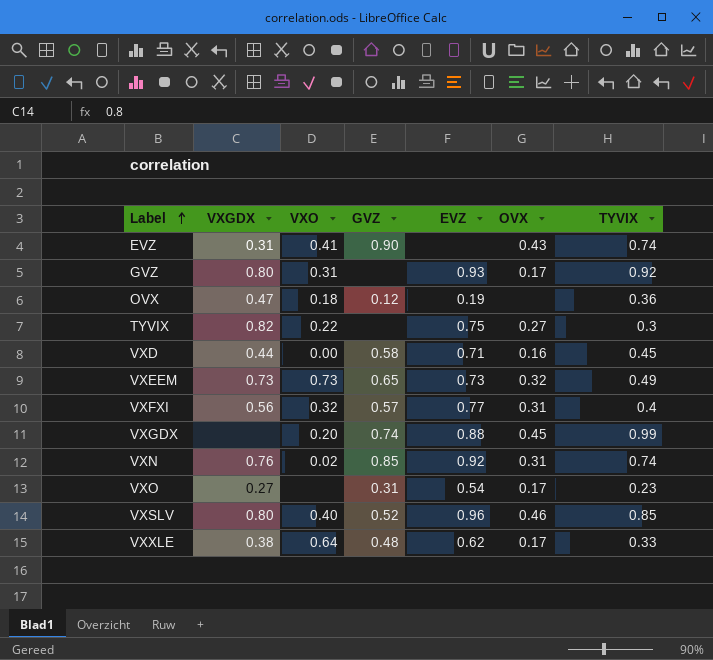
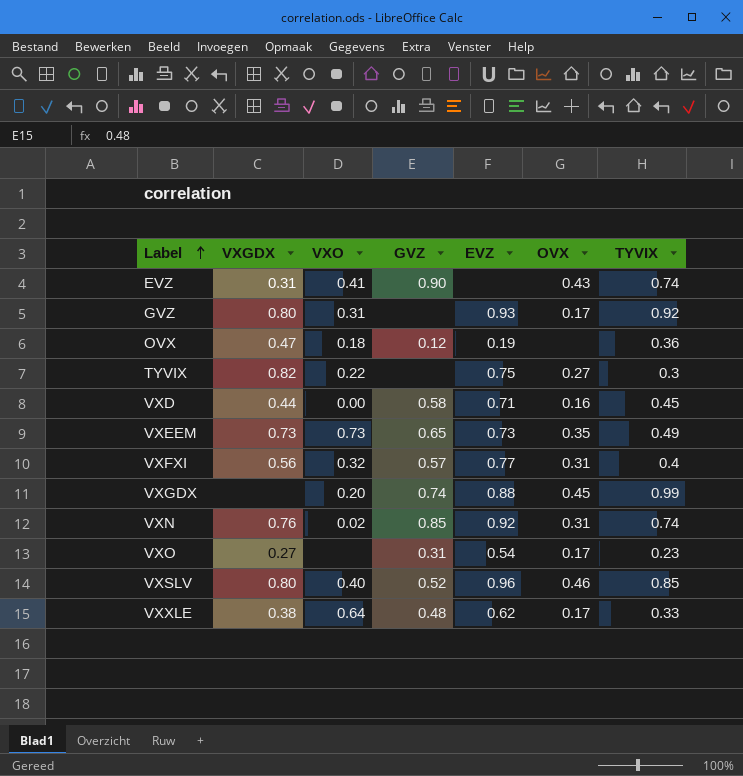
VXEEM | OVX: 0.32 -> 0.35

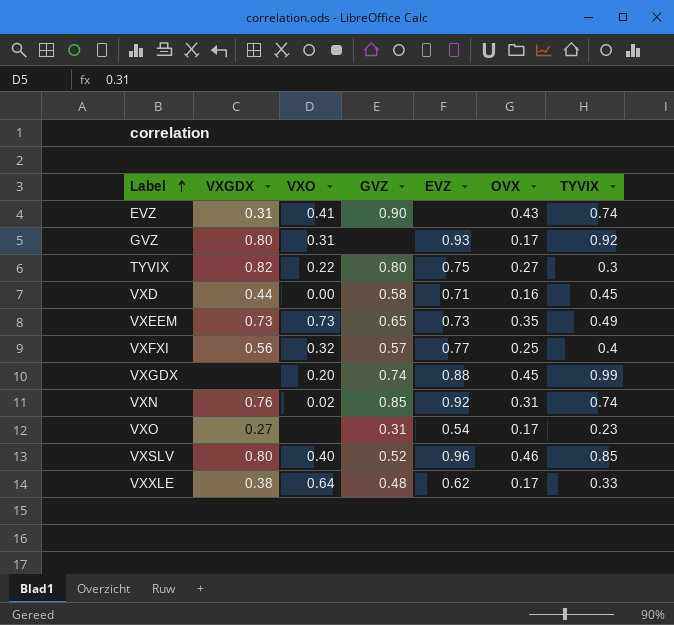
row OVX: 0.47 | 0.18 | 0.12 | 0.19 | none | 0.36 -> none
TYVIX | GVZ: none -> 0.80
VXFXI | OVX: 0.31 -> 0.25

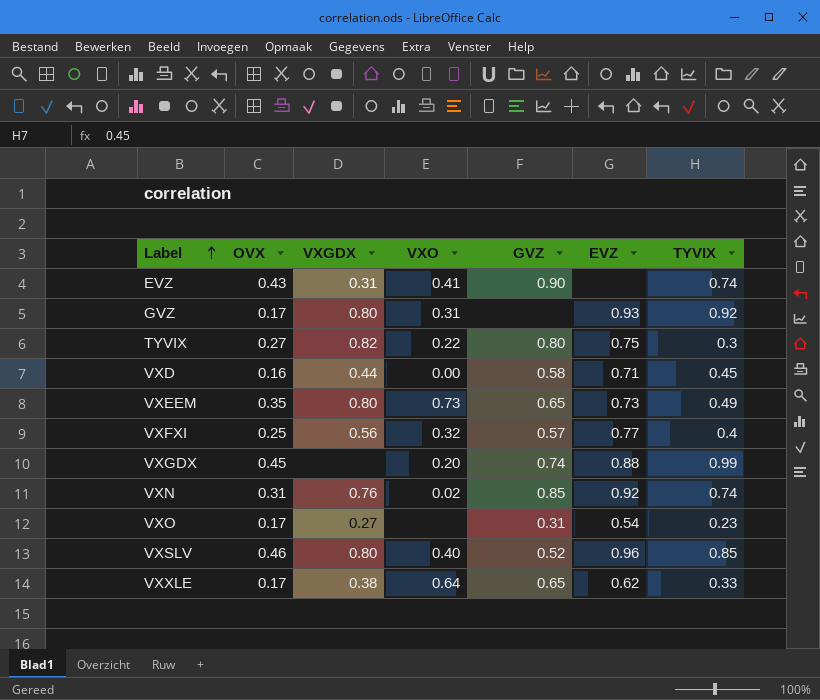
column OVX | position: 6 -> 2
VXEEM | VXGDX: 0.73 -> 0.80
VXXLE | GVZ: 0.48 -> 0.65

